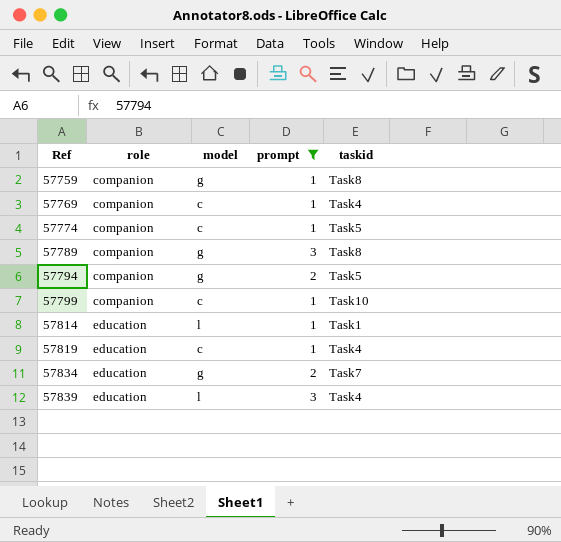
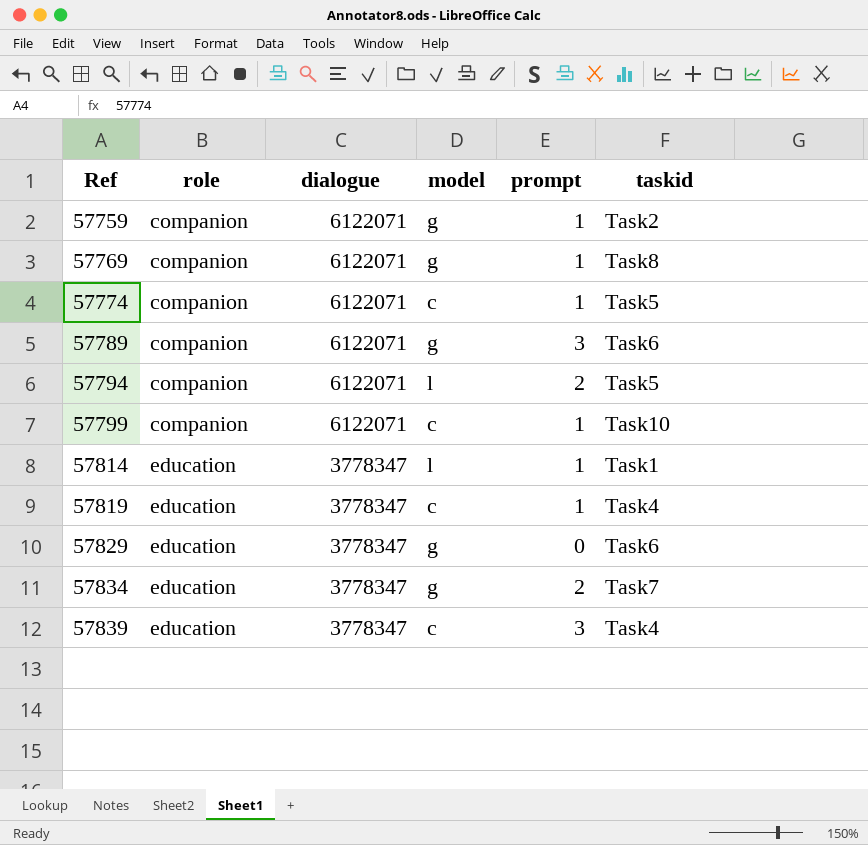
filter: prompt != 0 -> none
column dialogue | position: none -> 3
57759 | taskid: Task8 -> Task2
57769 | model: c -> g
57769 | taskid: Task4 -> Task8
57789 | taskid: Task8 -> Task6
57794 | model: g -> l
57839 | model: l -> c

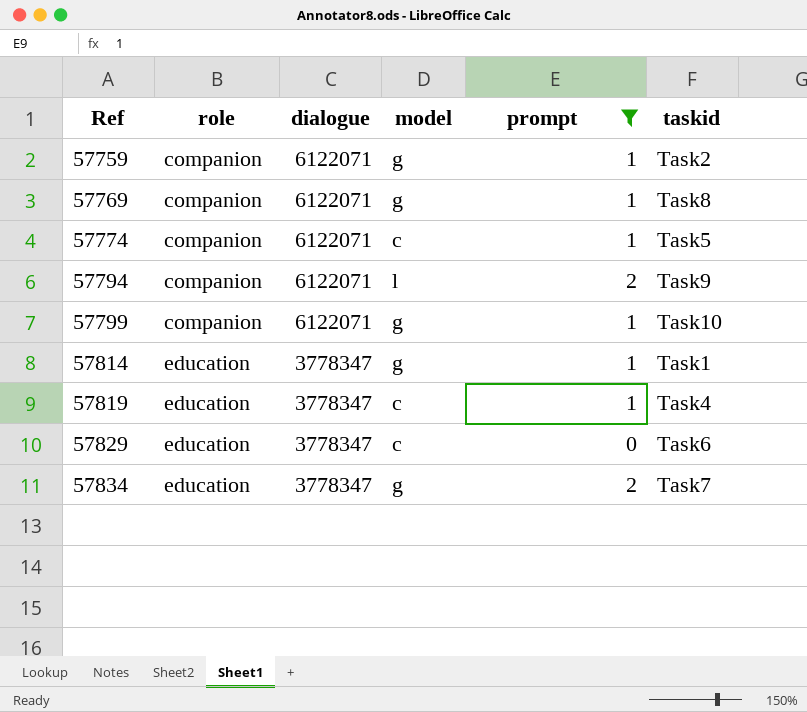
filter: none -> prompt != 3
57794 | taskid: Task5 -> Task9
57799 | model: c -> g
57814 | model: l -> g
57829 | model: g -> c

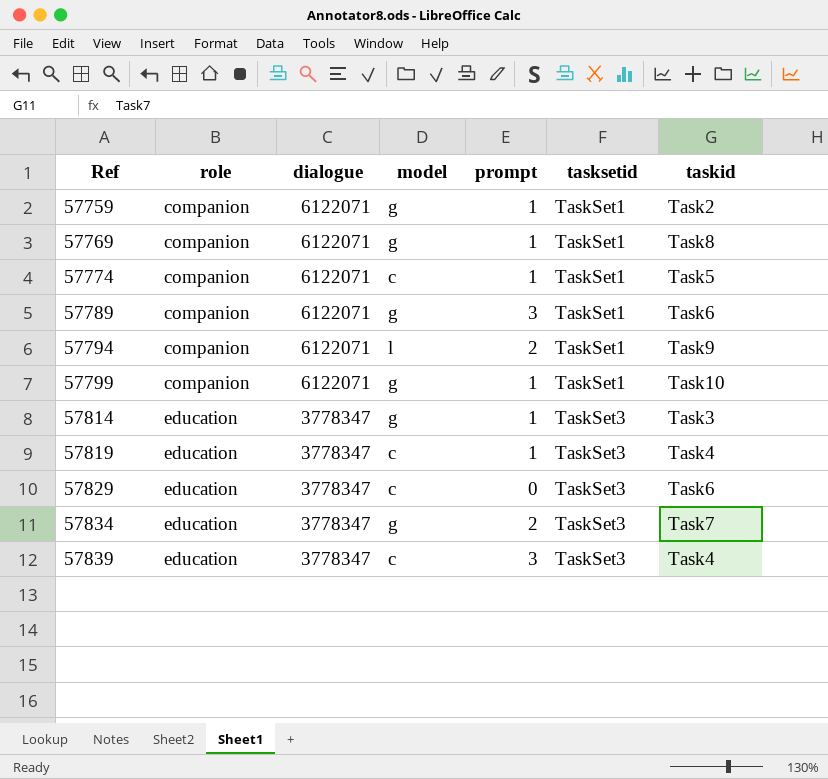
filter: prompt != 3 -> none
column tasksetid | position: none -> 6
57814 | taskid: Task1 -> Task3

